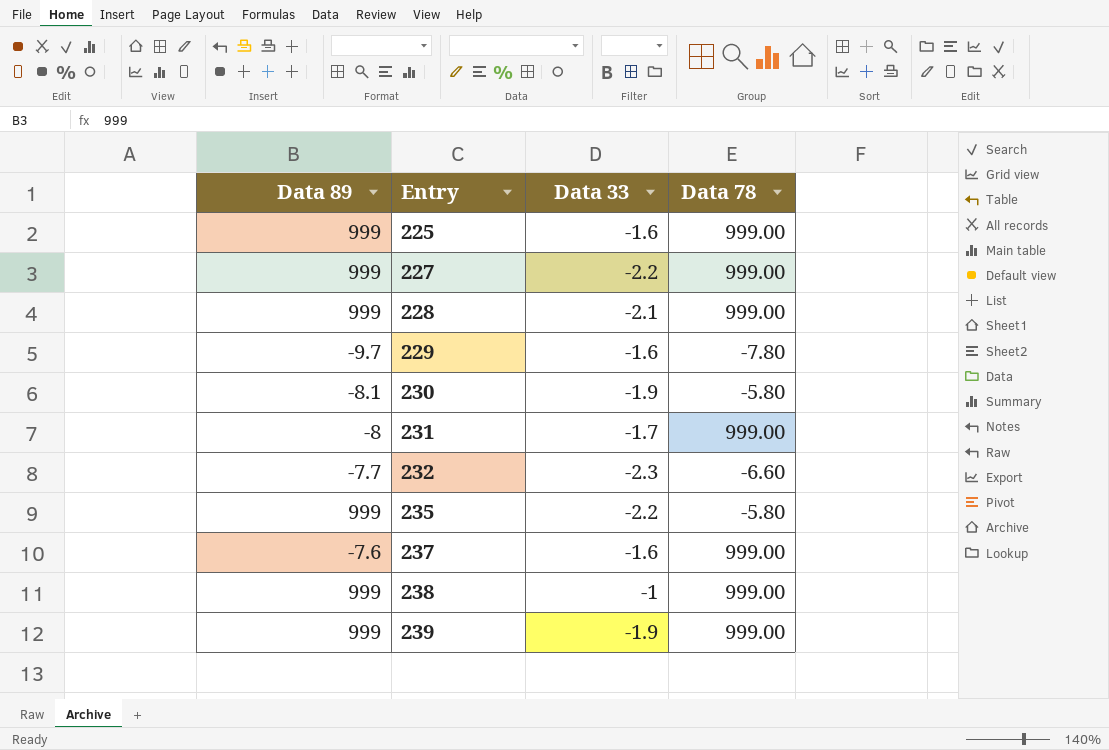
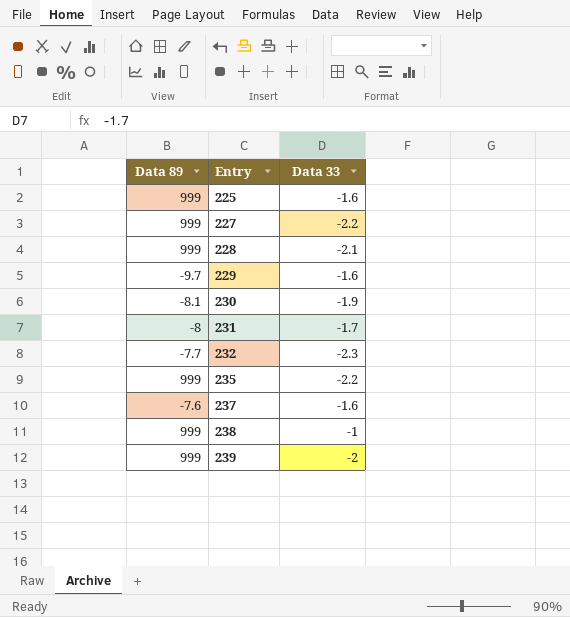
column Data 78 | position: 4 -> none
239 | Data 33: -1.9 -> -2

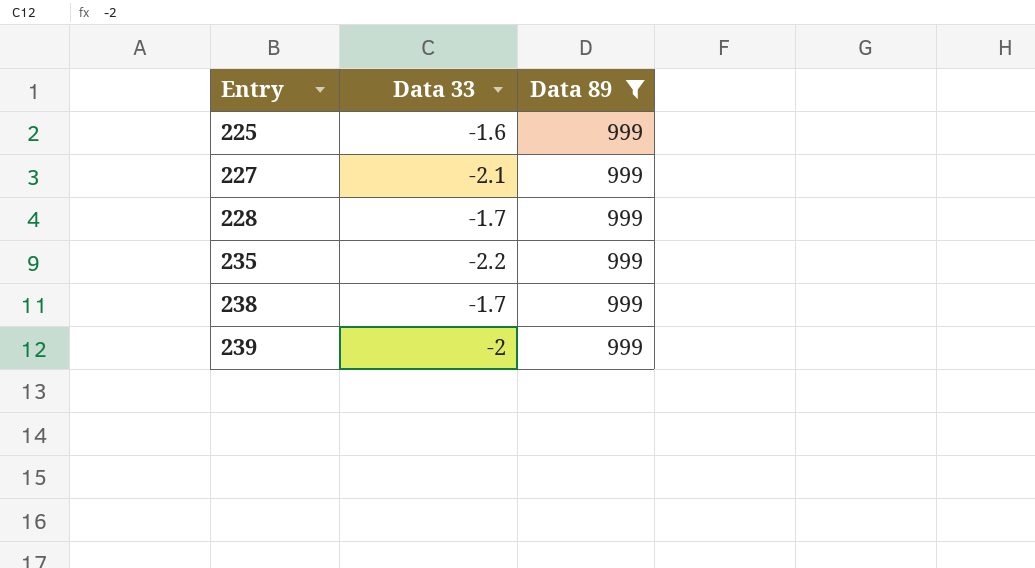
filter: none -> Data 89 = 999
column Data 89 | position: 1 -> 3
227 | Data 33: -2.2 -> -2.1
228 | Data 33: -2.1 -> -1.7
238 | Data 33: -1 -> -1.7

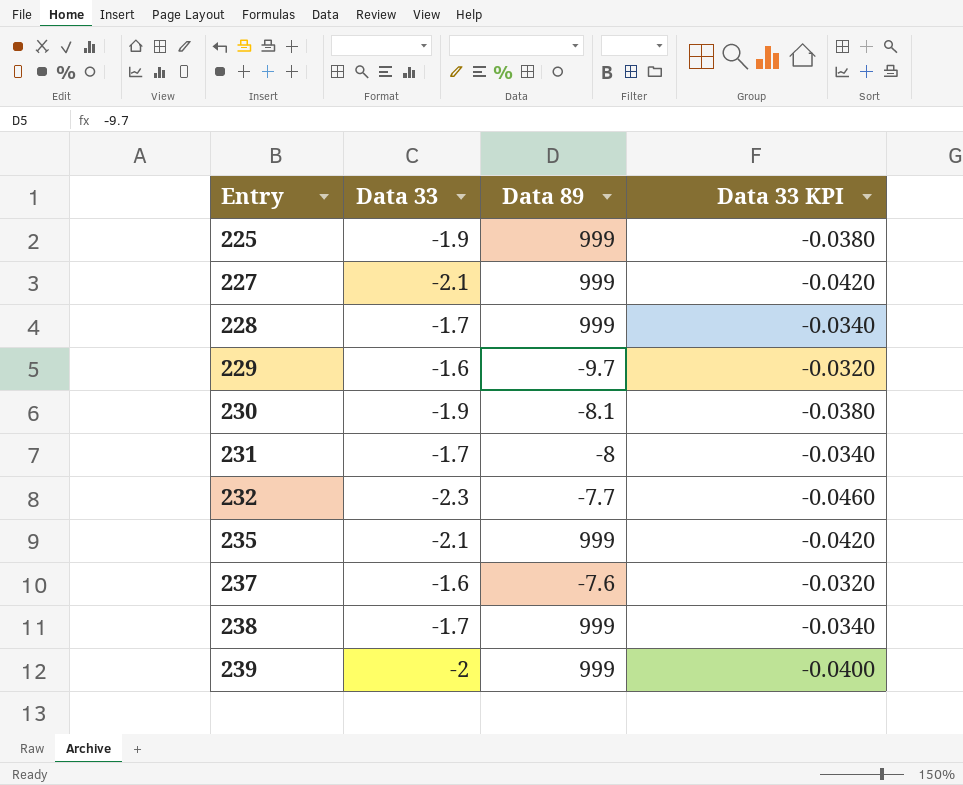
filter: Data 89 = 999 -> none
column Data 33 KPI | formula: none -> [Data 33] * 0.02
225 | Data 33: -1.6 -> -1.9
235 | Data 33: -2.2 -> -2.1

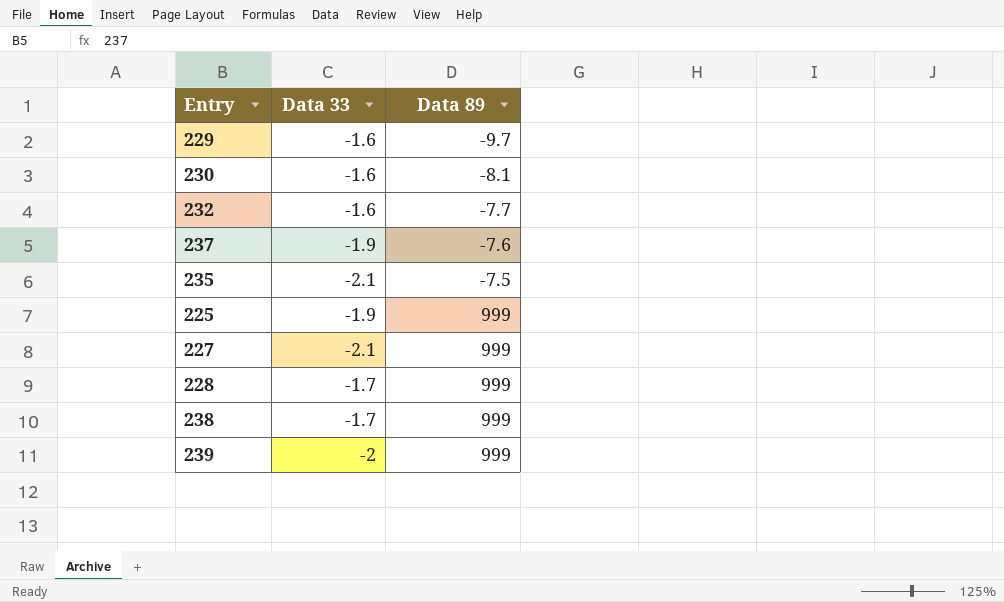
row order: Entry ascending -> Data 89 ascending
column Data 33 KPI | formula: [Data 33] * 0.02 -> none
row 231: -1.7 | -8 | -0.0340 -> none
230 | Data 33: -1.9 -> -1.6
232 | Data 33: -2.3 -> -1.6
237 | Data 33: -1.6 -> -1.9
235 | Data 89: 999 -> -7.5

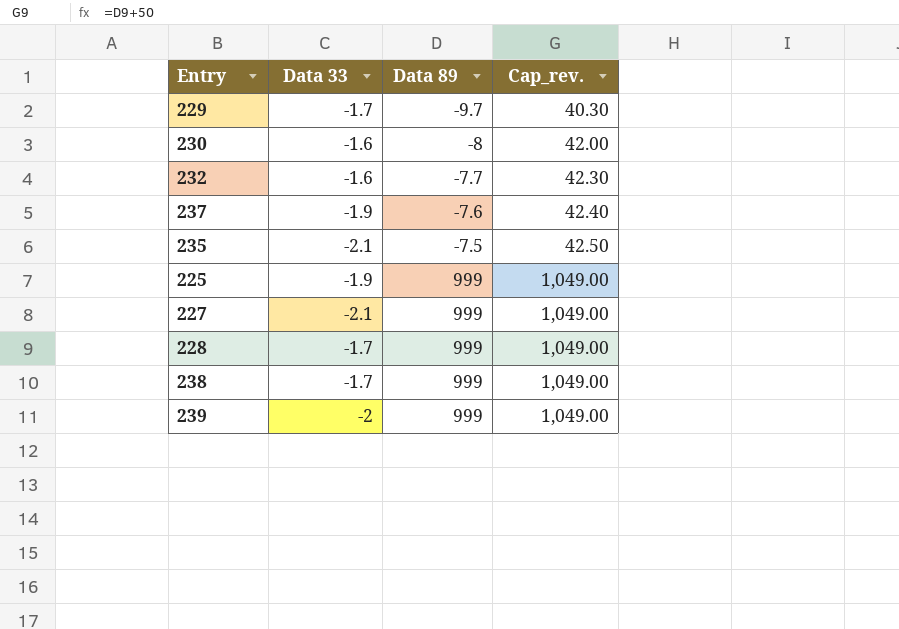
column Cap_rev. | formula: none -> [Data 89] + 50
229 | Data 33: -1.6 -> -1.7
230 | Data 89: -8.1 -> -8

